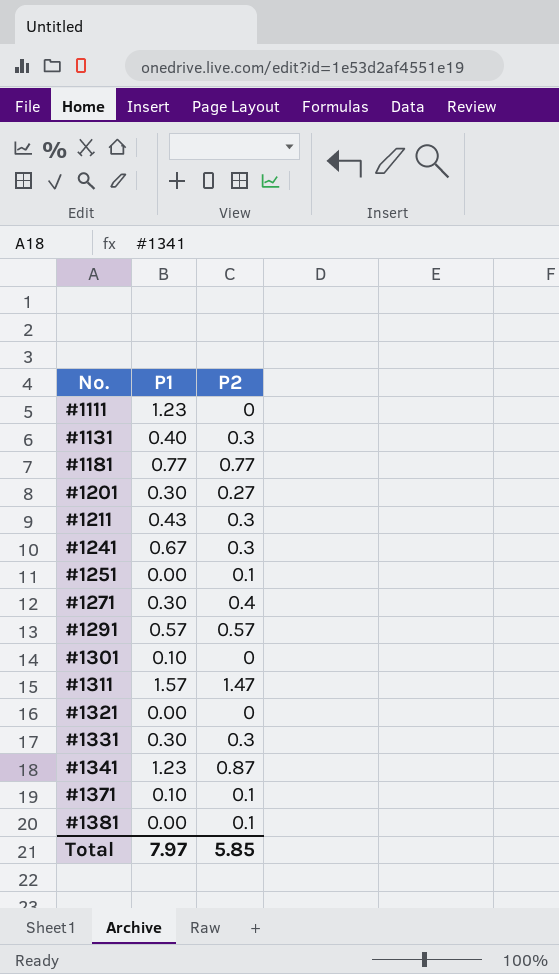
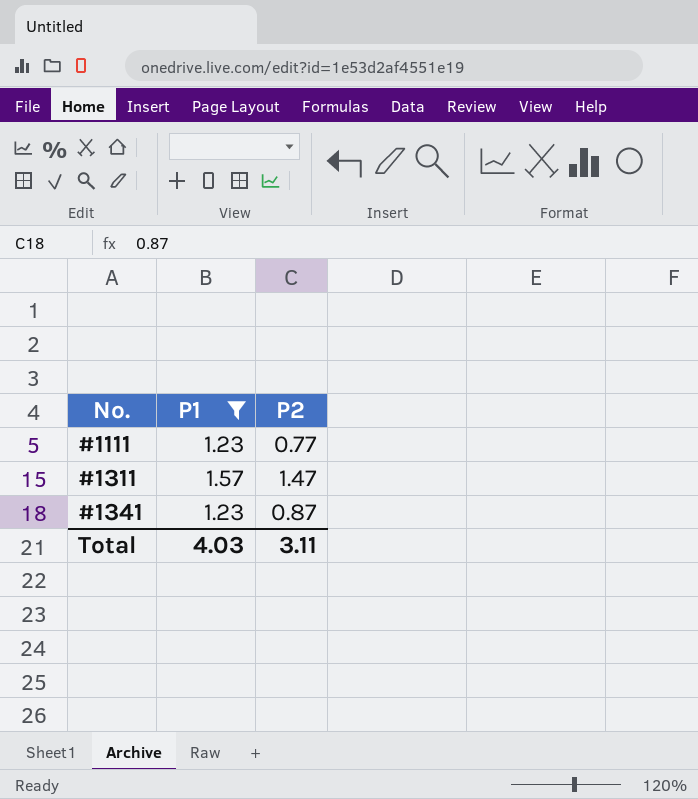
filter: none -> P1 >= 1.23
#1111 | P2: 0 -> 0.77
Total | P1: 7.97 -> 4.03
Total | P2: 5.85 -> 3.11

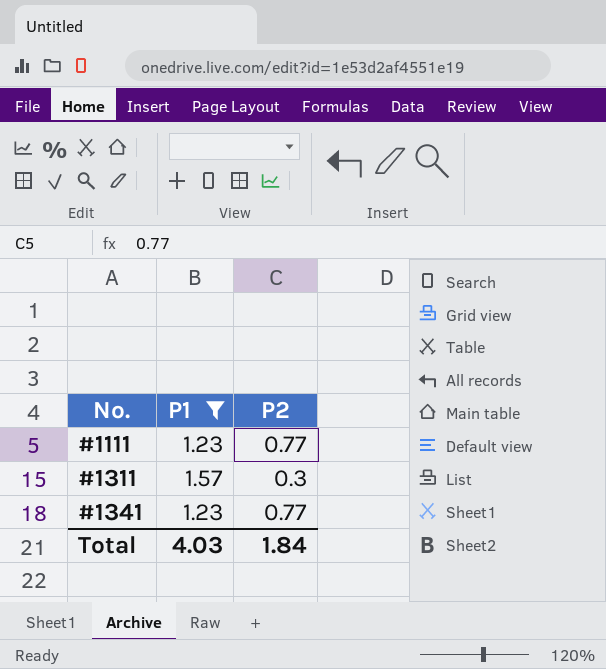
#1311 | P2: 1.47 -> 0.3
#1341 | P2: 0.87 -> 0.77
Total | P2: 3.11 -> 1.84

